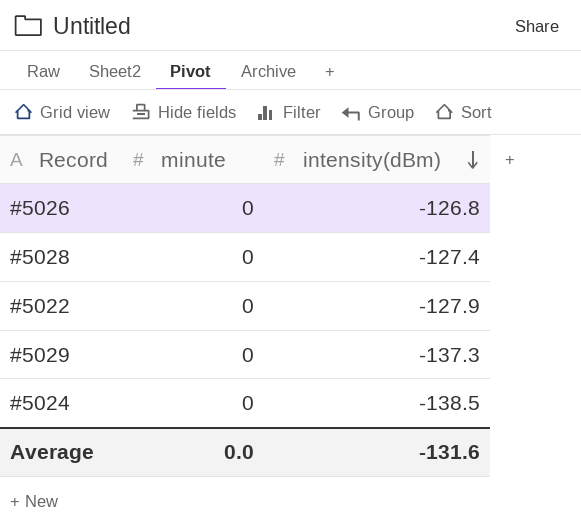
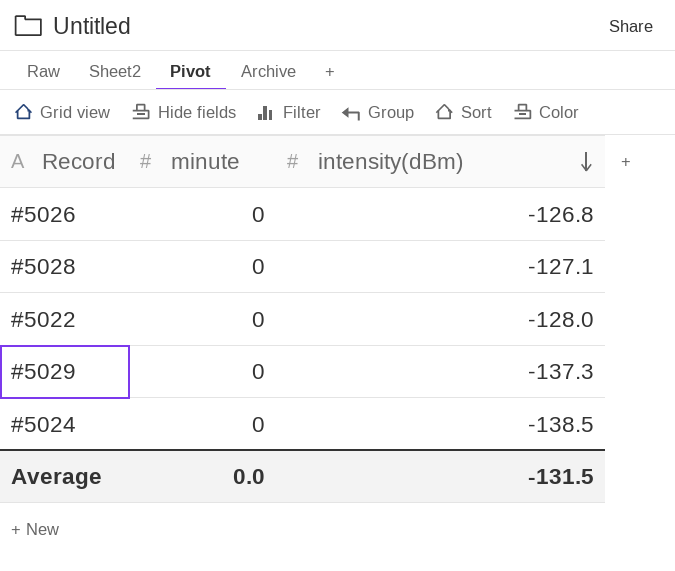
#5028 | intensity(dBm): -127.4 -> -127.1
#5022 | intensity(dBm): -127.9 -> -128.0
Average | intensity(dBm): -131.6 -> -131.5

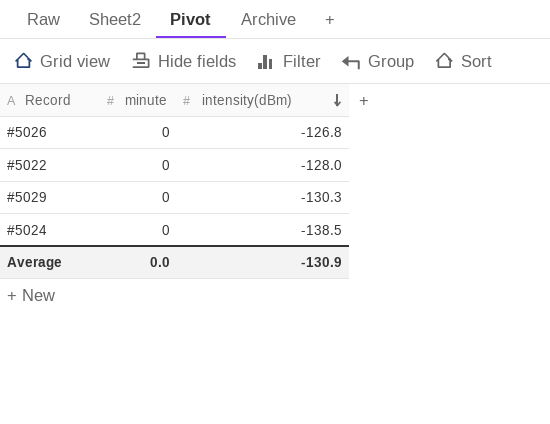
row #5028: 0 | -127.1 -> none
#5029 | intensity(dBm): -137.3 -> -130.3
Average | intensity(dBm): -131.5 -> -130.9

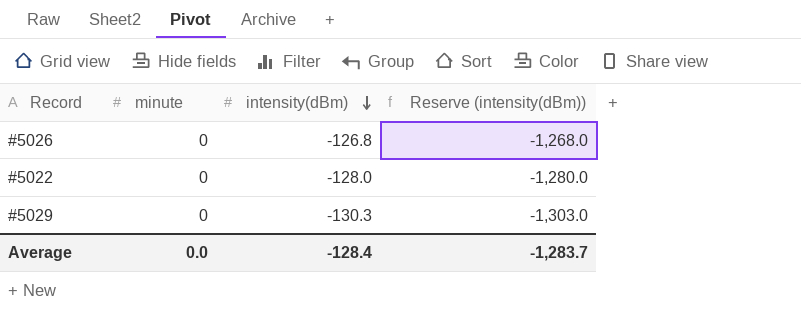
column Reserve (intensity(dBm)) | formula: none -> [intensity(dBm)] * 10
row #5024: 0 | -138.5 -> none
Average | intensity(dBm): -130.9 -> -128.4

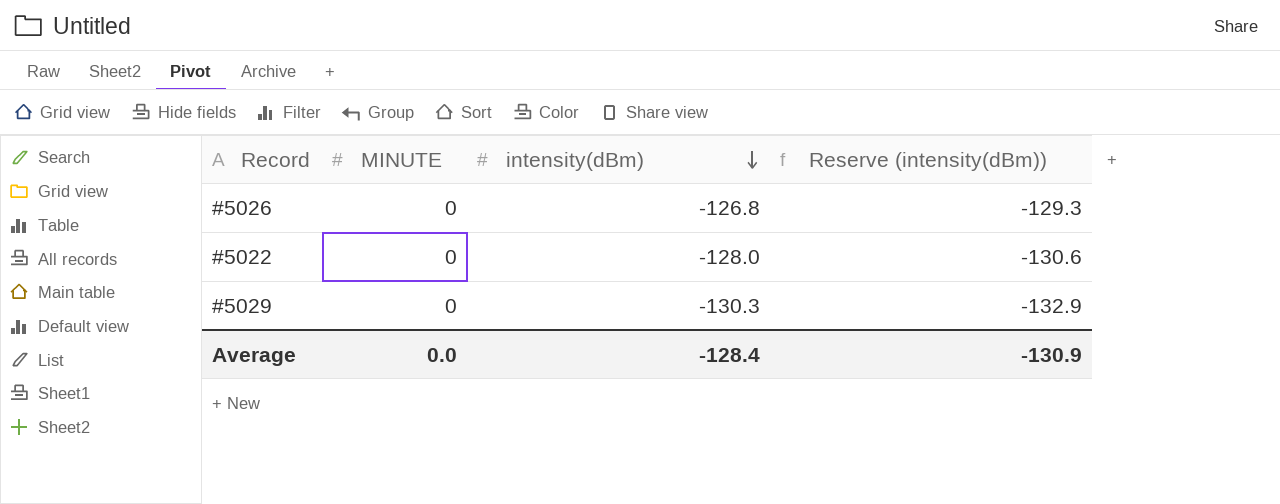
column name: minute -> MINUTE
column Reserve (intensity(dBm)) | formula: [intensity(dBm)] * 10 -> [intensity(dBm)] * 1.02
Average | Reserve (intensity(dBm)): -1,283.7 -> -130.9

